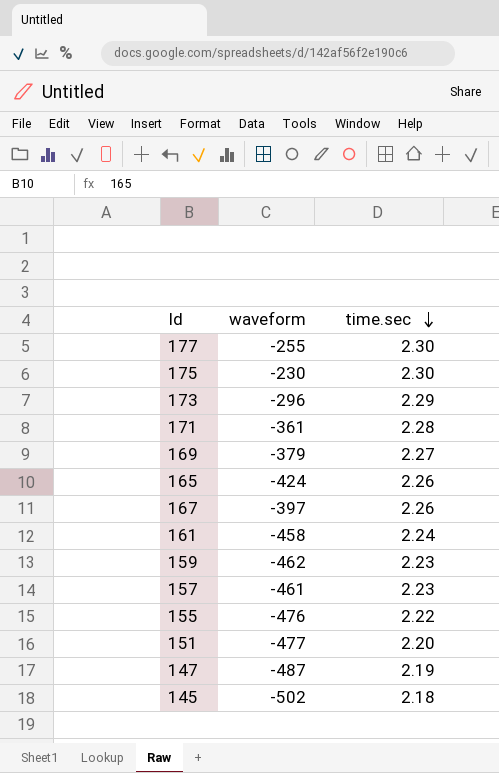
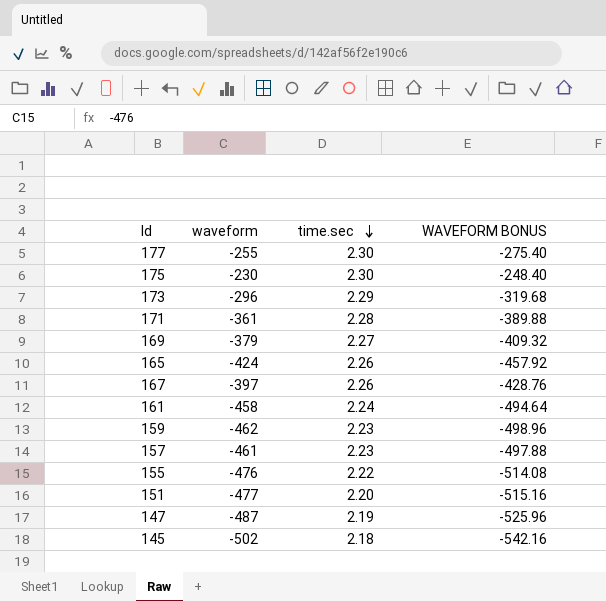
column WAVEFORM BONUS | formula: none -> [waveform] * 1.08

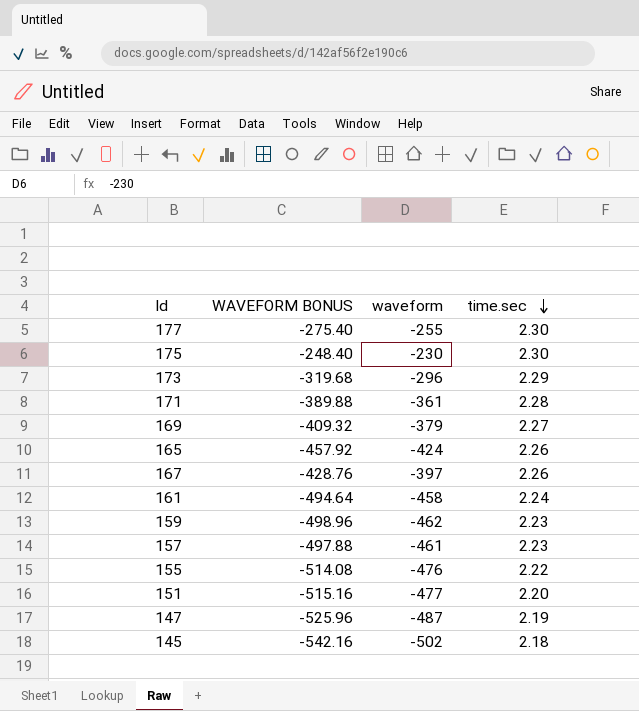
column WAVEFORM BONUS | position: 4 -> 2

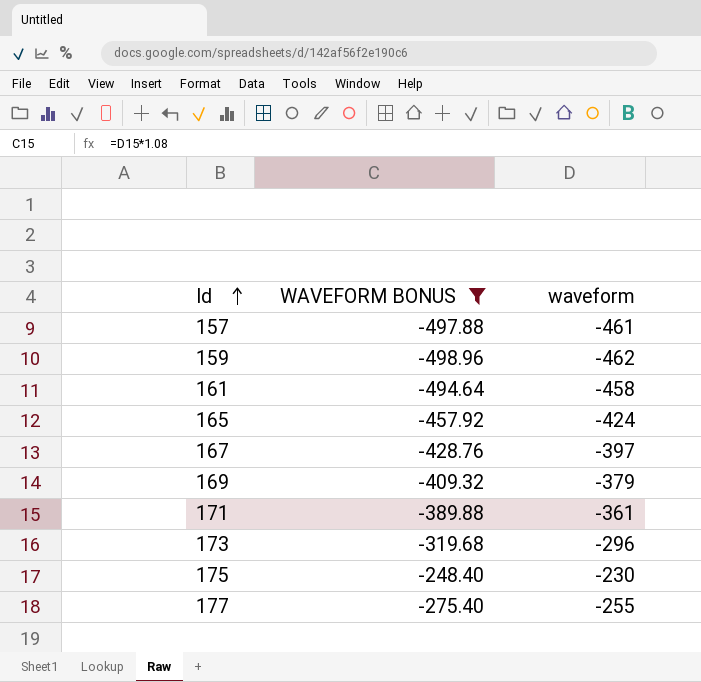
filter: none -> WAVEFORM BONUS >= -498.96
row order: time.sec descending -> Id ascending
column time.sec | position: 4 -> none

